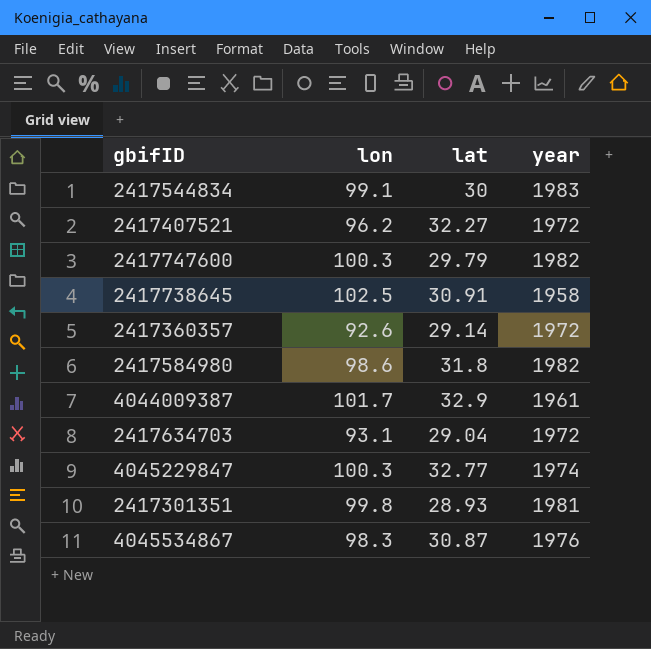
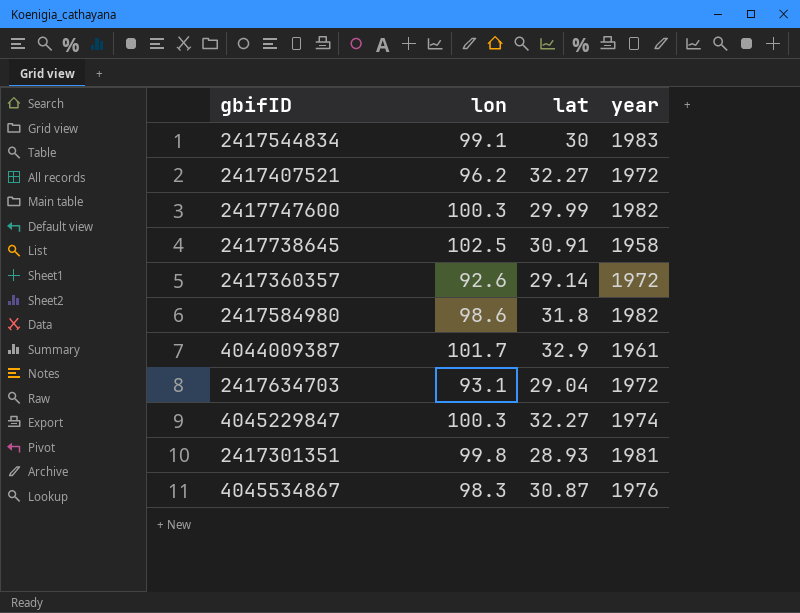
2417747600 | lat: 29.79 -> 29.99
4045229847 | lat: 32.77 -> 32.27

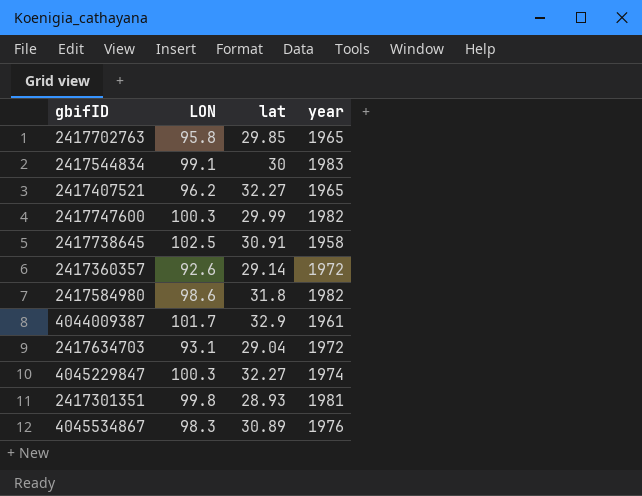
column name: lon -> LON
row 2417702763: none -> 95.8 | 29.85 | 1965
2417407521 | year: 1972 -> 1965
4045534867 | lat: 30.87 -> 30.89

